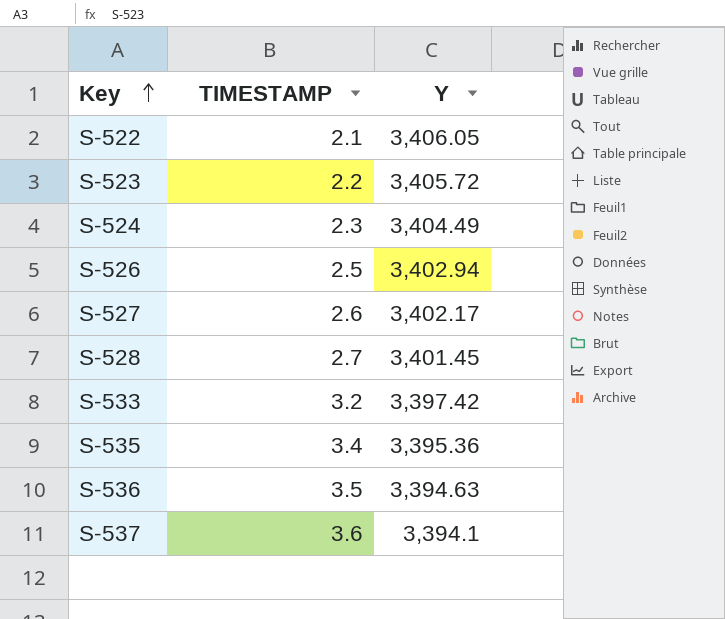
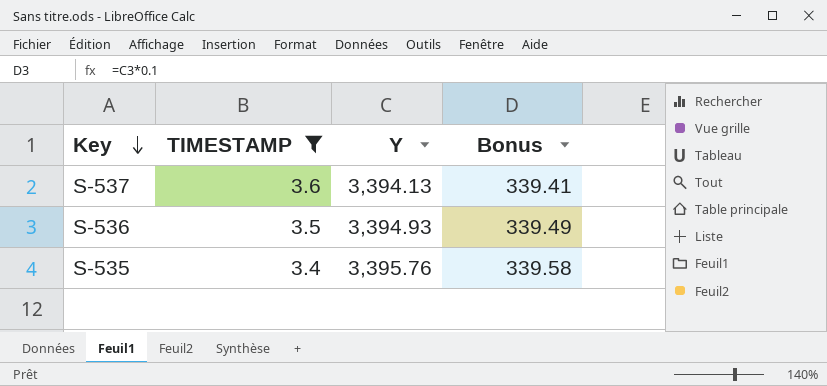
filter: none -> TIMESTAMP >= 3.4
row order: Key ascending -> Key descending
column Bonus | formula: none -> [Y] * 0.1
S-537 | Y: 3,394.1 -> 3,394.13
S-536 | Y: 3,394.63 -> 3,394.93
S-535 | Y: 3,395.36 -> 3,395.76

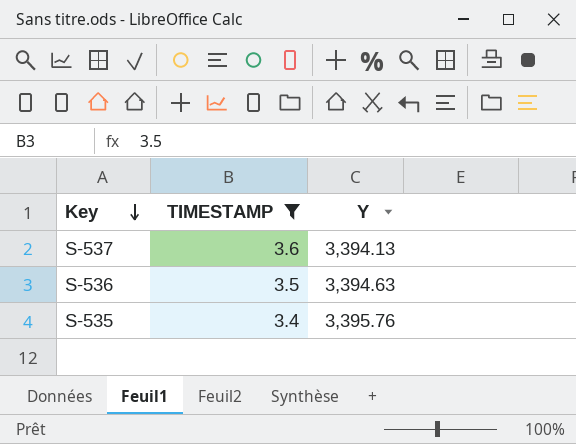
column Bonus | formula: [Y] * 0.1 -> none
S-536 | Y: 3,394.93 -> 3,394.63

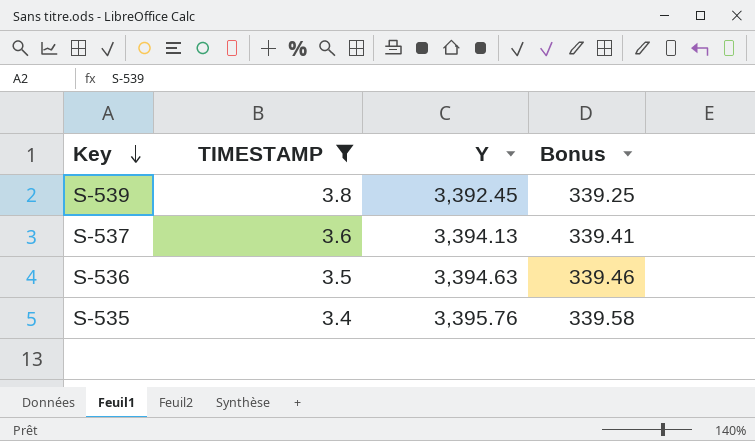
column Bonus | formula: none -> [Y] * 0.1
row S-539: none -> 3.8 | 3,392.45 | 339.25

